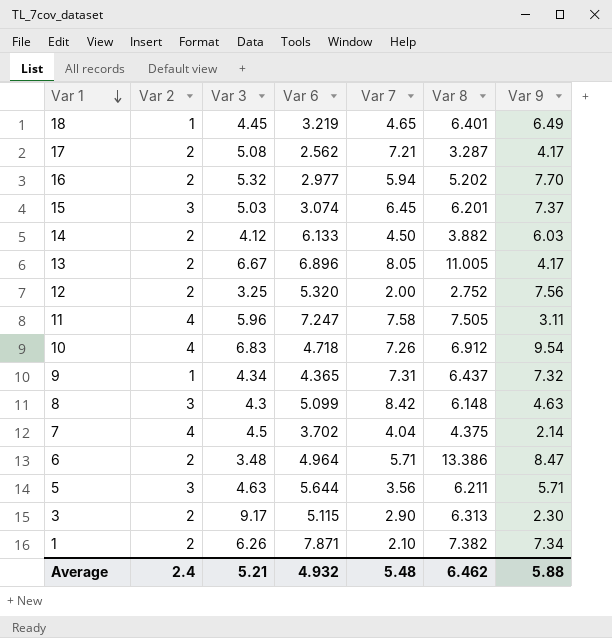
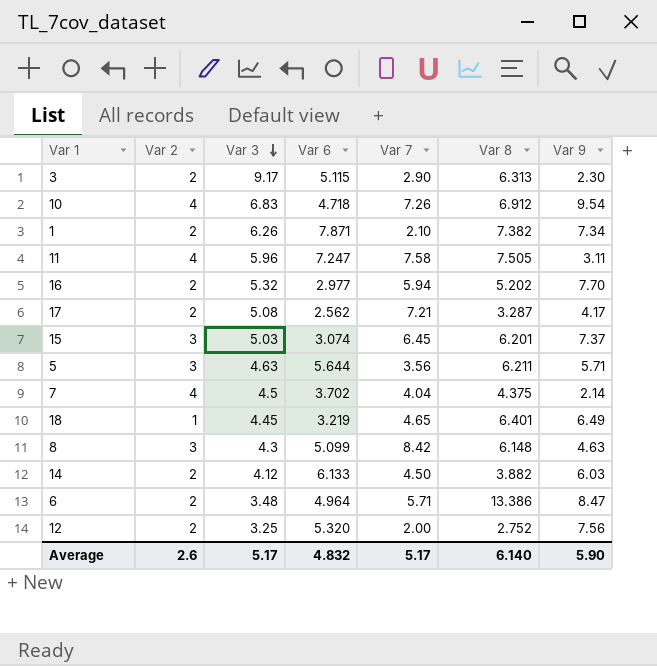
row order: Var 1 descending -> Var 3 descending
row 13: 2 | 6.67 | 6.896 | 8.05 | 11.005 | 4.17 -> none
row 9: 1 | 4.34 | 4.365 | 7.31 | 6.437 | 7.32 -> none
Average | Var 2: 2.4 -> 2.6
Average | Var 3: 5.21 -> 5.17
Average | Var 6: 4.932 -> 4.832
Average | Var 7: 5.48 -> 5.17
Average | Var 8: 6.462 -> 6.140
Average | Var 9: 5.88 -> 5.90

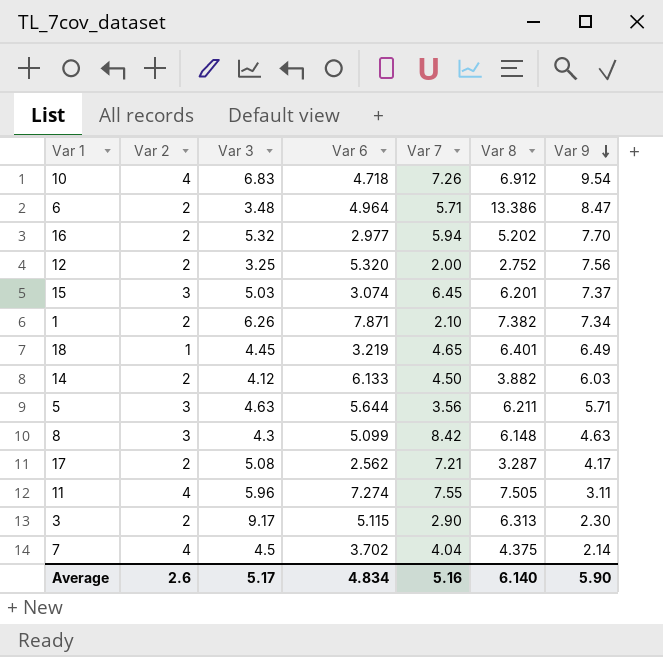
row order: Var 3 descending -> Var 9 descending
11 | Var 6: 7.247 -> 7.274
11 | Var 7: 7.58 -> 7.55
Average | Var 6: 4.832 -> 4.834
Average | Var 7: 5.17 -> 5.16

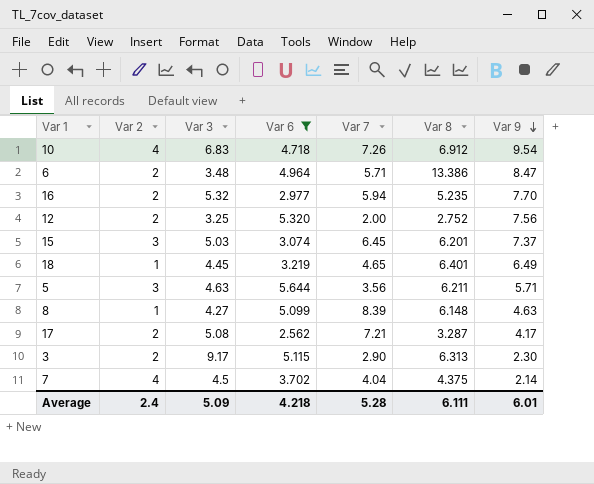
filter: none -> Var 6 <= 5.644
16 | Var 8: 5.202 -> 5.235
8 | Var 2: 3 -> 1
8 | Var 3: 4.3 -> 4.27
8 | Var 7: 8.42 -> 8.39
Average | Var 2: 2.6 -> 2.4
Average | Var 3: 5.17 -> 5.09
Average | Var 6: 4.834 -> 4.218
Average | Var 7: 5.16 -> 5.28
Average | Var 8: 6.140 -> 6.111
Average | Var 9: 5.90 -> 6.01

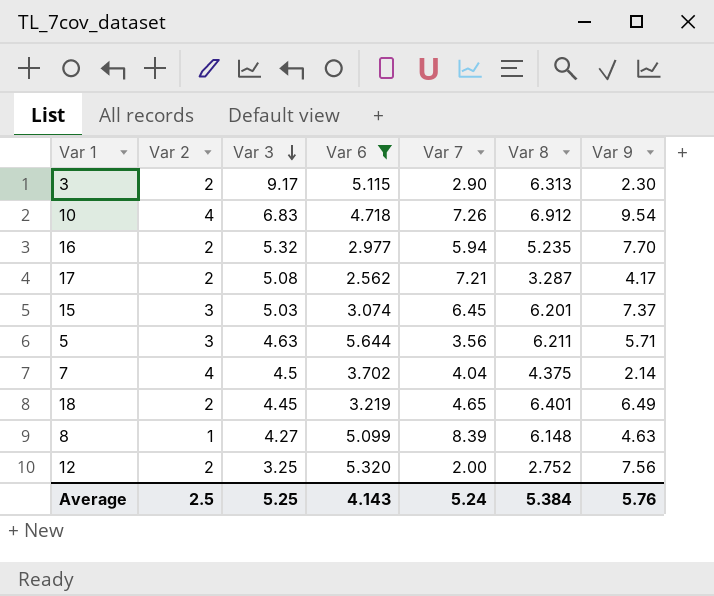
row order: Var 9 descending -> Var 3 descending
row 6: 2 | 3.48 | 4.964 | 5.71 | 13.386 | 8.47 -> none
18 | Var 2: 1 -> 2
Average | Var 2: 2.4 -> 2.5
Average | Var 3: 5.09 -> 5.25
Average | Var 6: 4.218 -> 4.143
Average | Var 7: 5.28 -> 5.24
Average | Var 8: 6.111 -> 5.384
Average | Var 9: 6.01 -> 5.76

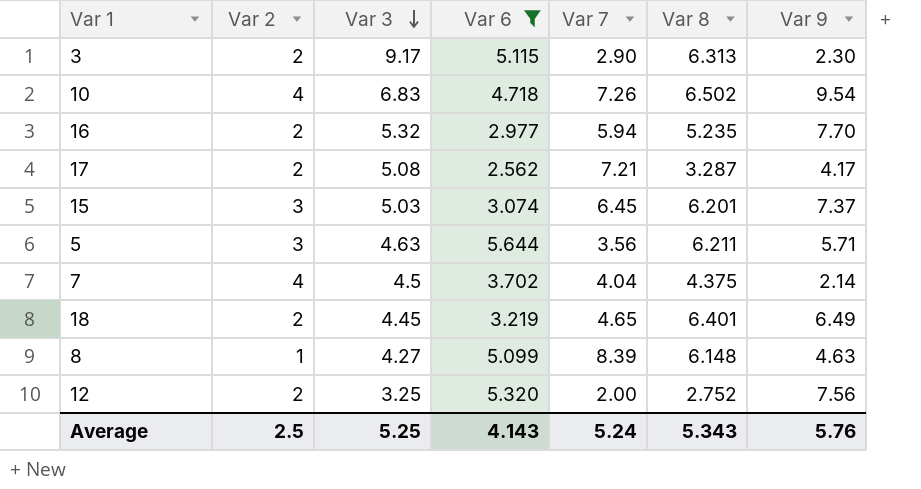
10 | Var 8: 6.912 -> 6.502
Average | Var 8: 5.384 -> 5.343

